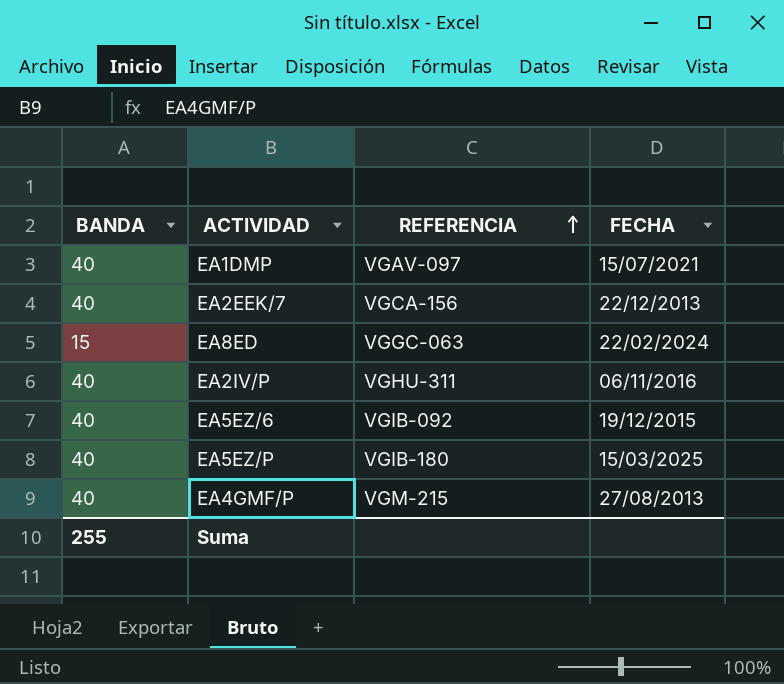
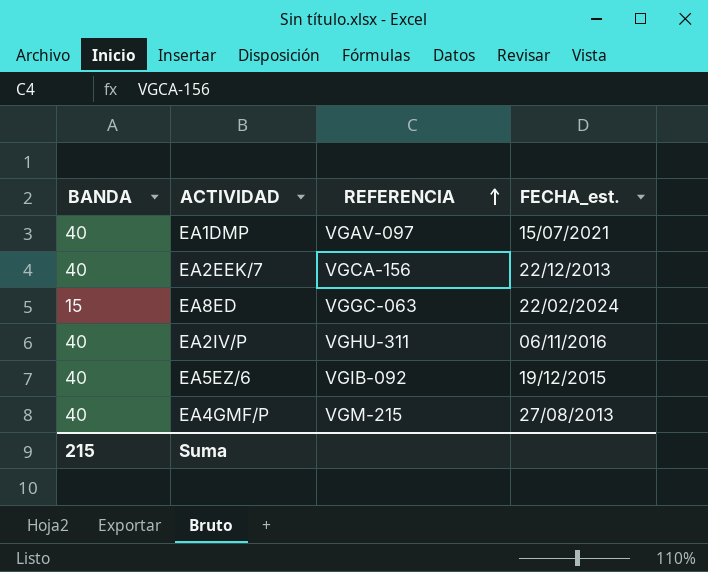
column name: FECHA -> FECHA_est.
row EA5EZ/P: 40 | VGIB-180 | 15/03/2025 -> none
Suma | BANDA: 255 -> 215

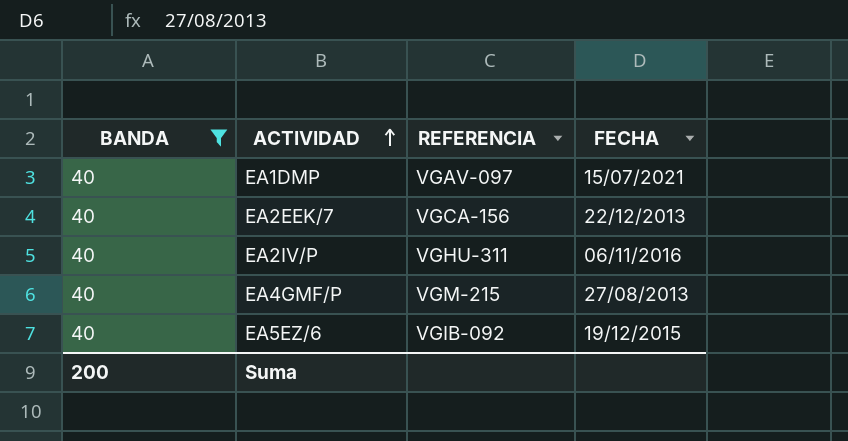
filter: none -> BANDA = 40
row order: REFERENCIA ascending -> ACTIVIDAD ascending
column name: FECHA_est. -> FECHA
Suma | BANDA: 215 -> 200

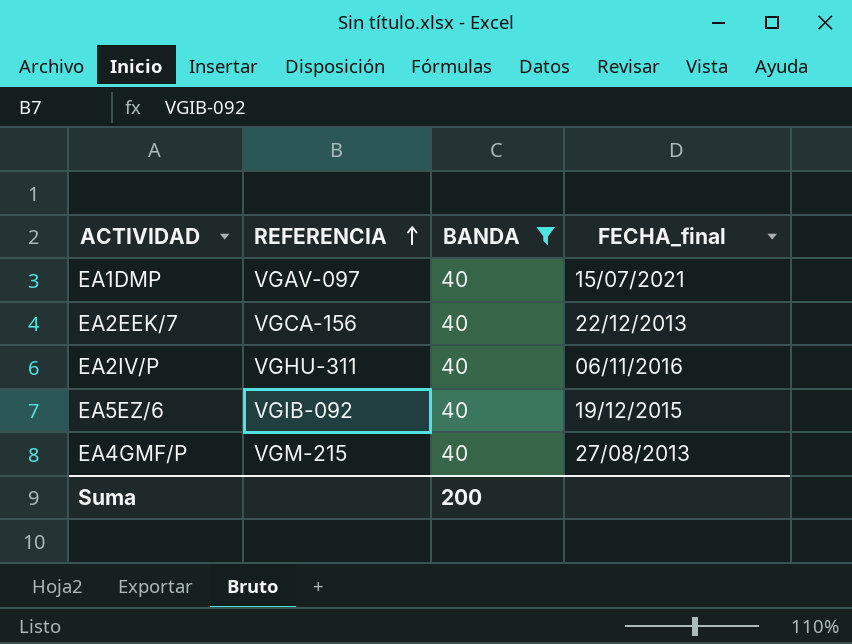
row order: ACTIVIDAD ascending -> REFERENCIA ascending
column BANDA | position: 1 -> 3
column name: FECHA -> FECHA_final

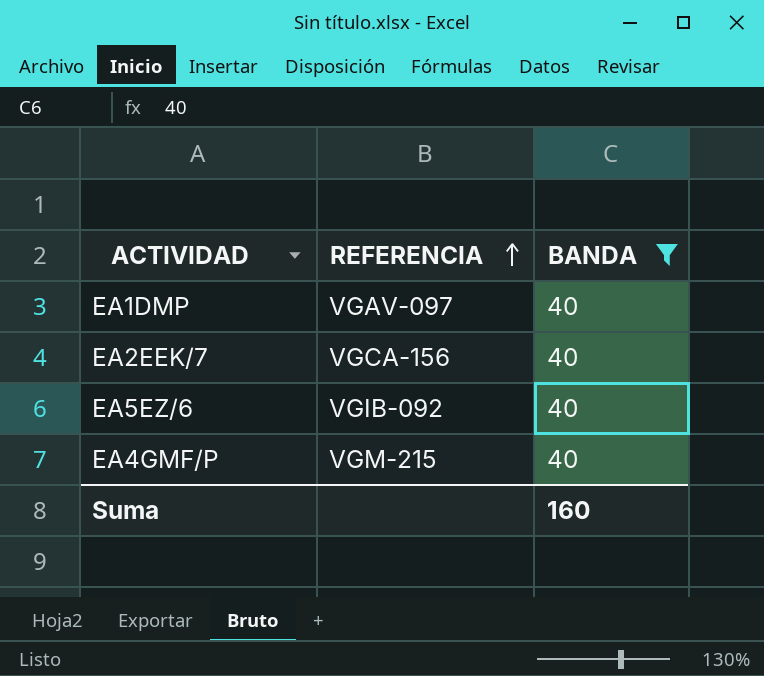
column FECHA_final | position: 4 -> none
row EA2IV/P: VGHU-311 | 40 | 06/11/2016 -> none
Suma | BANDA: 200 -> 160

